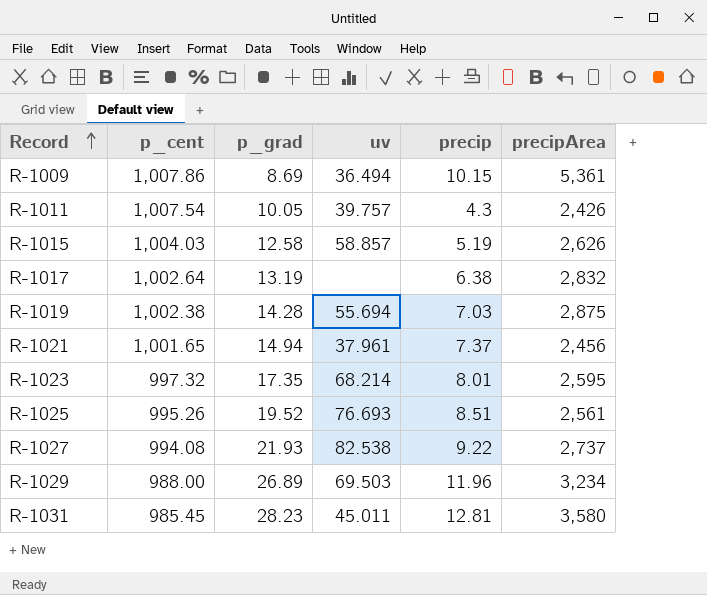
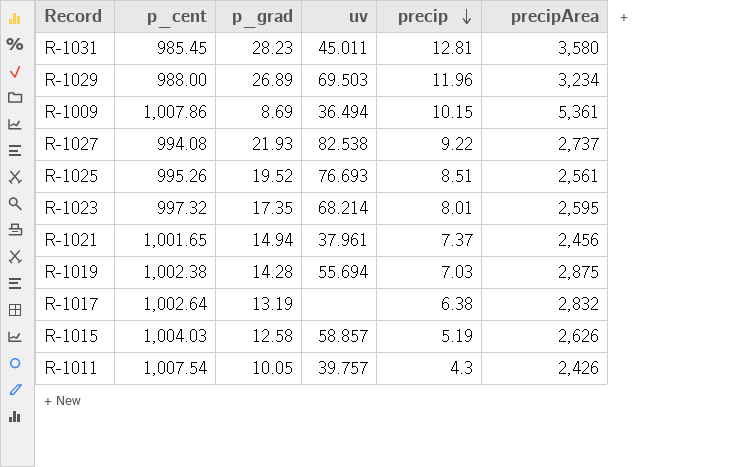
row order: Record ascending -> precip descending

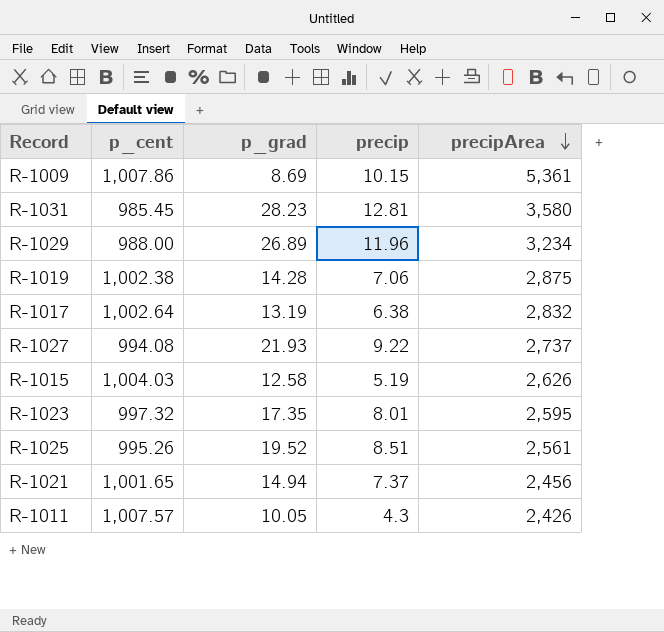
row order: precip descending -> precipArea descending
column uv | position: 4 -> none
R-1019 | precip: 7.03 -> 7.06
R-1011 | p_cent: 1,007.54 -> 1,007.57

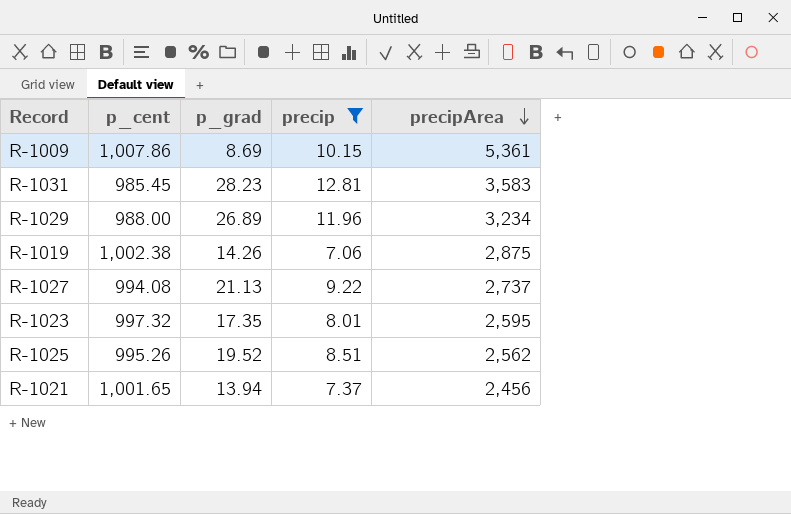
filter: none -> precip >= 7.06
R-1031 | precipArea: 3,580 -> 3,583
R-1019 | p_grad: 14.28 -> 14.26
R-1027 | p_grad: 21.93 -> 21.13
R-1025 | precipArea: 2,561 -> 2,562
R-1021 | p_grad: 14.94 -> 13.94

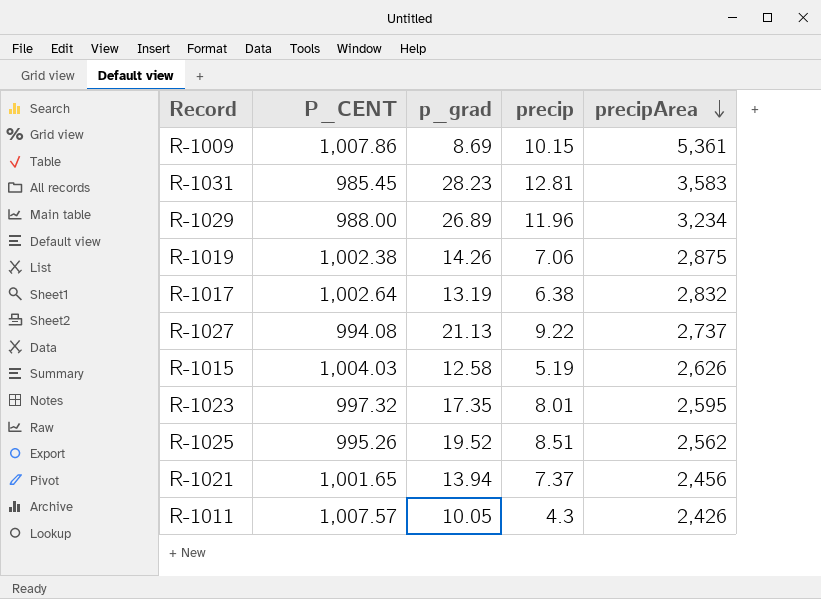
filter: precip >= 7.06 -> none
column name: p_cent -> P_CENT

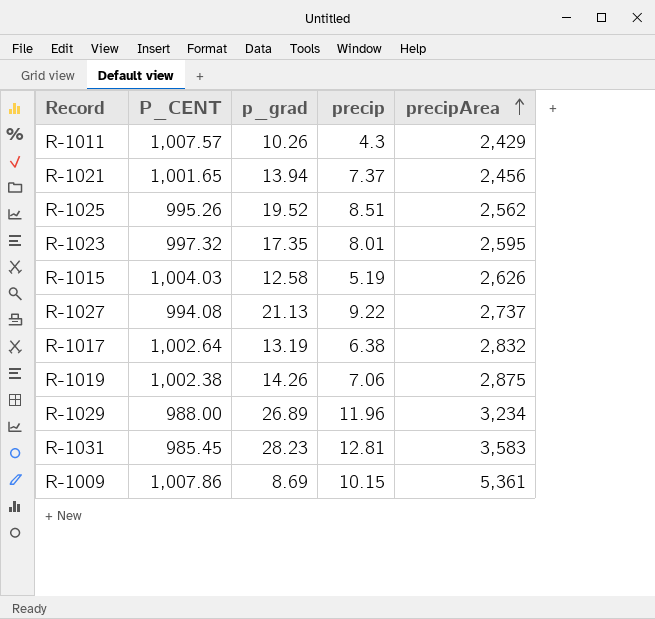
row order: precipArea descending -> precipArea ascending
R-1011 | p_grad: 10.05 -> 10.26
R-1011 | precipArea: 2,426 -> 2,429

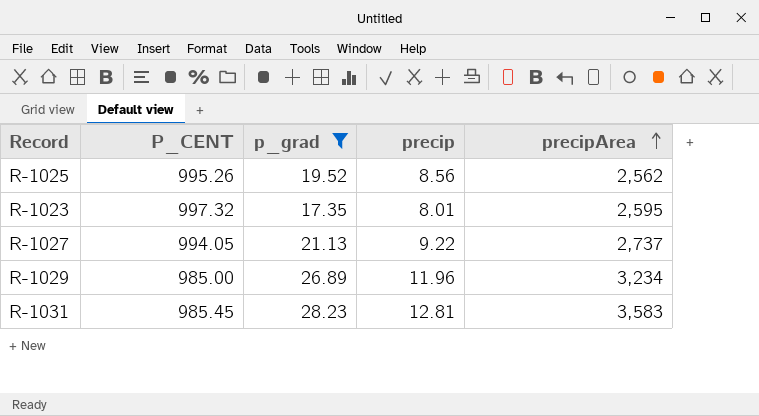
filter: none -> p_grad >= 17.35
R-1025 | precip: 8.51 -> 8.56
R-1027 | P_CENT: 994.08 -> 994.05
R-1029 | P_CENT: 988.00 -> 985.00

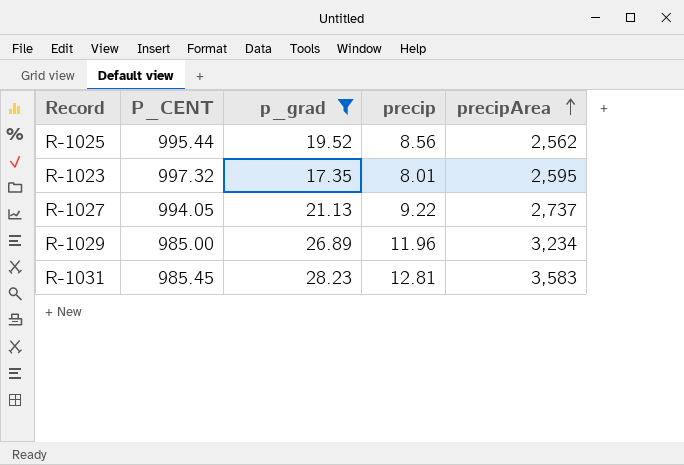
R-1025 | P_CENT: 995.26 -> 995.44

